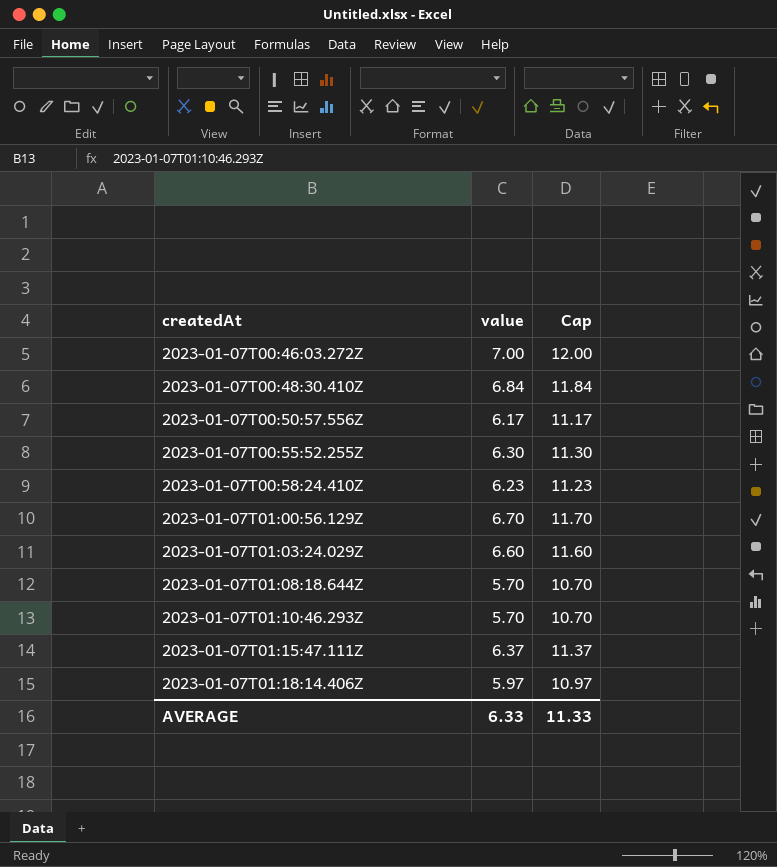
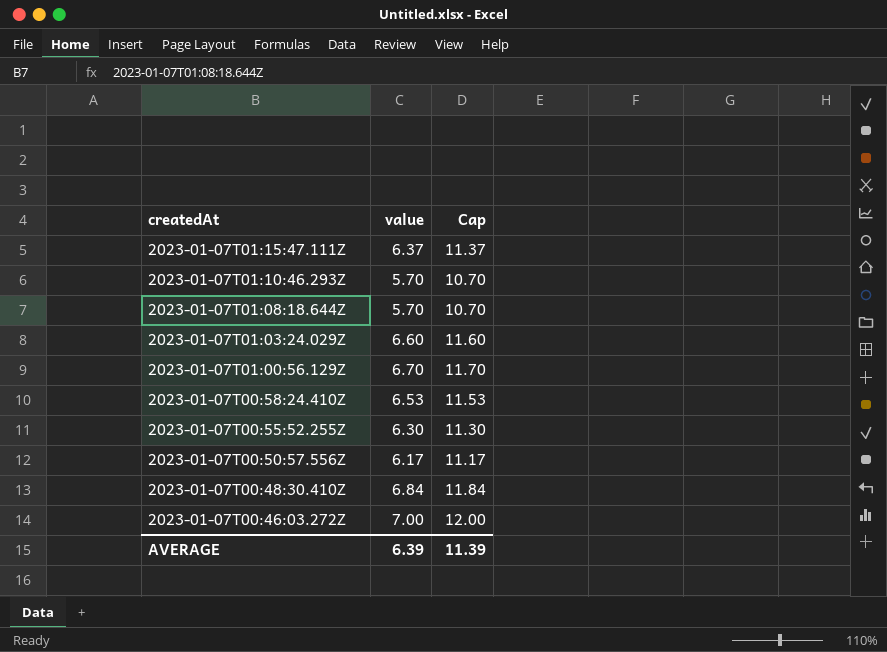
row order: createdAt ascending -> createdAt descending
row 2023-01-07T01:18:14.406Z: 5.97 | 10.97 -> none
2023-01-07T00:58:24.410Z | value: 6.23 -> 6.53
2023-01-07T00:58:24.410Z | Cap: 11.23 -> 11.53
AVERAGE | value: 6.33 -> 6.39
AVERAGE | Cap: 11.33 -> 11.39

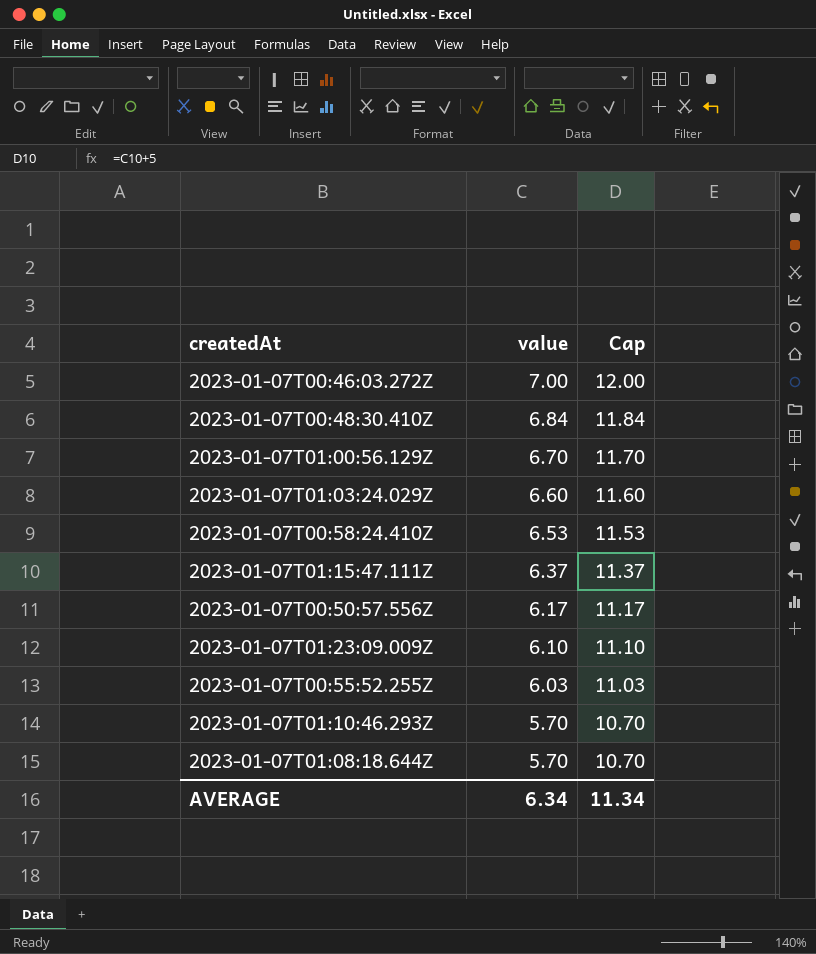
row order: createdAt descending -> value descending
row 2023-01-07T01:23:09.009Z: none -> 6.10 | 11.10
2023-01-07T00:55:52.255Z | value: 6.30 -> 6.03
2023-01-07T00:55:52.255Z | Cap: 11.30 -> 11.03
AVERAGE | value: 6.39 -> 6.34
AVERAGE | Cap: 11.39 -> 11.34

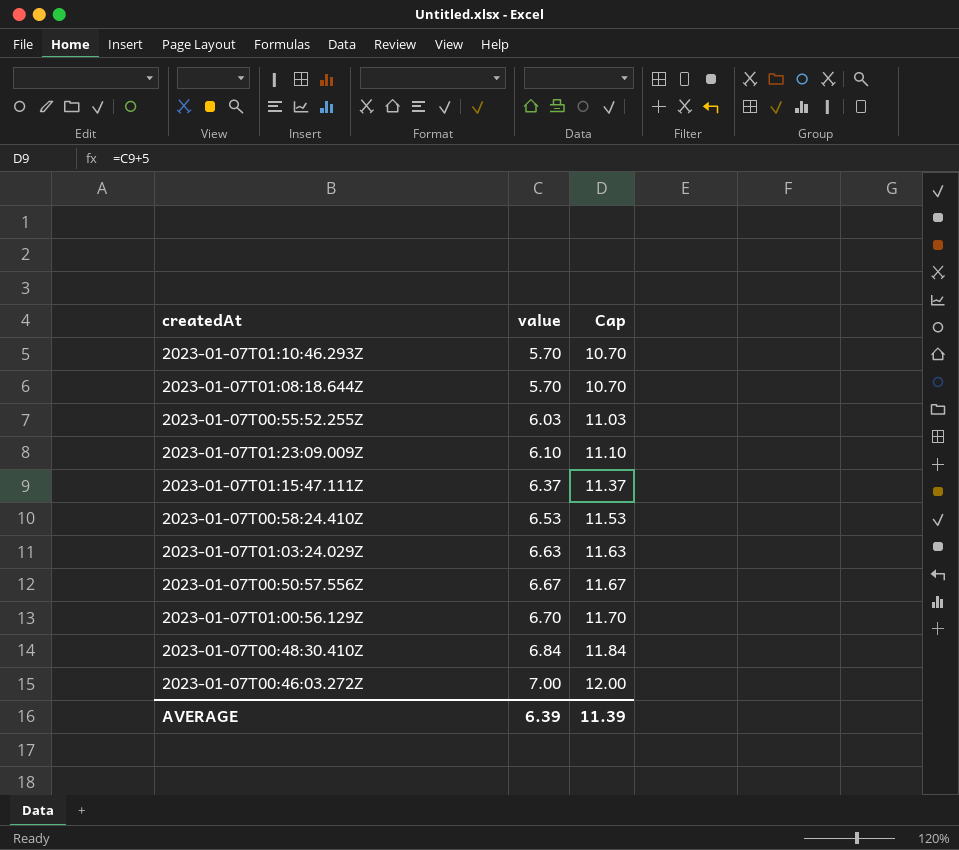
row order: value descending -> value ascending
2023-01-07T01:03:24.029Z | value: 6.60 -> 6.63
2023-01-07T01:03:24.029Z | Cap: 11.60 -> 11.63
2023-01-07T00:50:57.556Z | value: 6.17 -> 6.67
2023-01-07T00:50:57.556Z | Cap: 11.17 -> 11.67
AVERAGE | value: 6.34 -> 6.39
AVERAGE | Cap: 11.34 -> 11.39

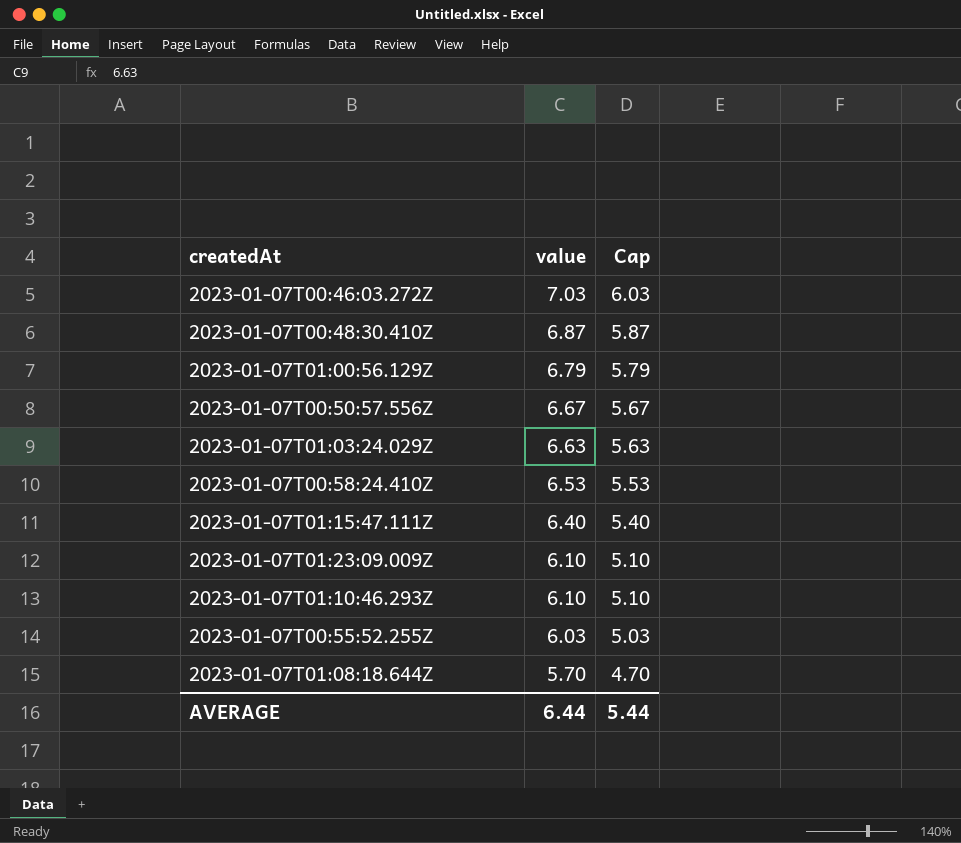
row order: value ascending -> value descending
column Cap | formula: [value] + 5 -> [value] - 1
2023-01-07T00:46:03.272Z | value: 7.00 -> 7.03
2023-01-07T00:48:30.410Z | value: 6.84 -> 6.87
2023-01-07T01:00:56.129Z | value: 6.70 -> 6.79
2023-01-07T01:15:47.111Z | value: 6.37 -> 6.40
2023-01-07T01:10:46.293Z | value: 5.70 -> 6.10
AVERAGE | value: 6.39 -> 6.44
AVERAGE | Cap: 11.39 -> 5.44

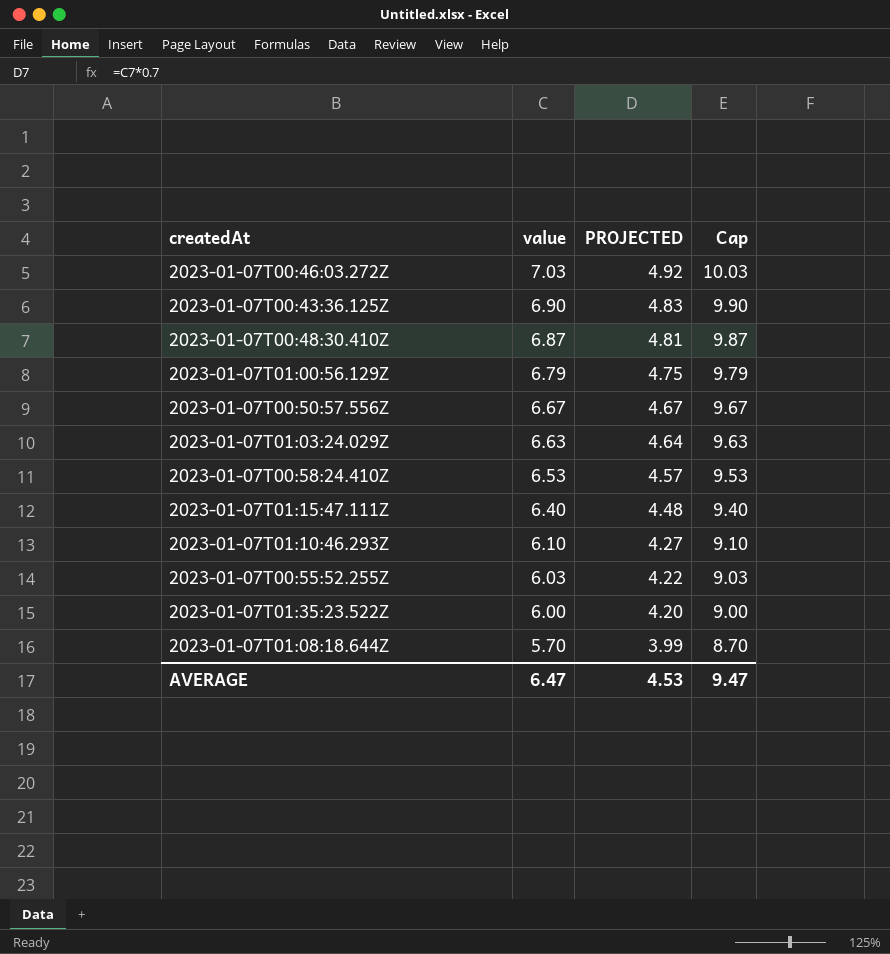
column PROJECTED | formula: none -> [value] * 0.7
column Cap | formula: [value] - 1 -> [value] + 3
row 2023-01-07T01:23:09.009Z: 6.10 | 5.10 -> none
row 2023-01-07T00:43:36.125Z: none -> 6.90 | 4.83 | 9.90
row 2023-01-07T01:35:23.522Z: none -> 6.00 | 4.20 | 9.00
AVERAGE | value: 6.44 -> 6.47
AVERAGE | Cap: 5.44 -> 9.47

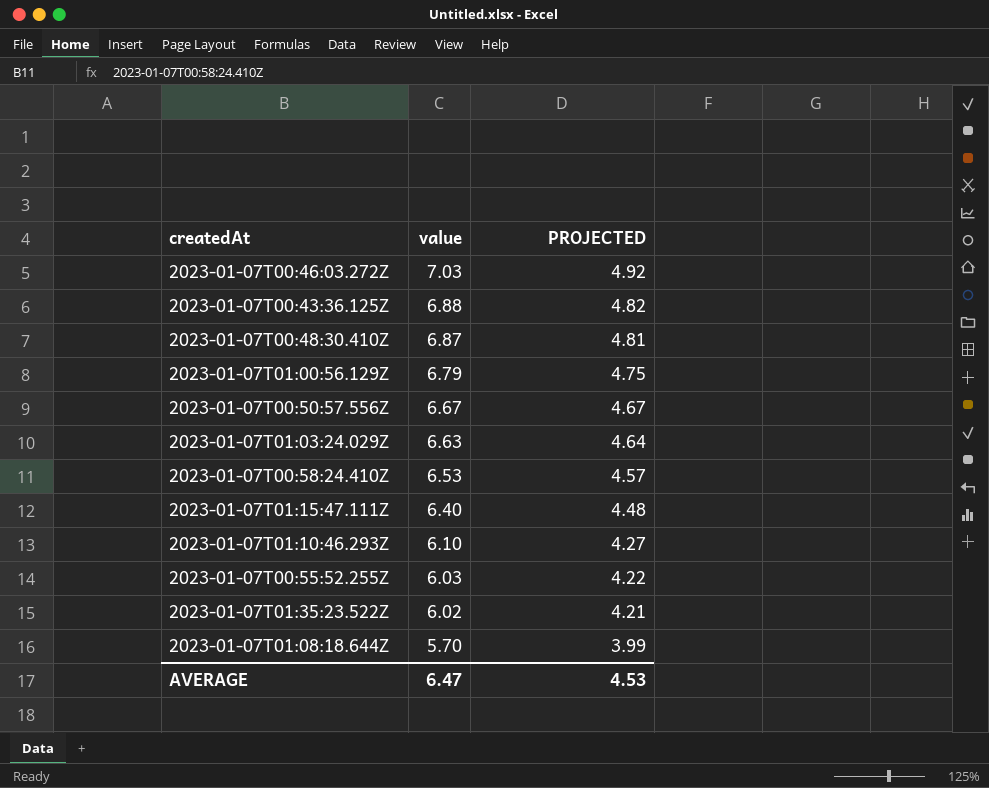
column Cap | formula: [value] + 3 -> none
2023-01-07T00:43:36.125Z | value: 6.90 -> 6.88
2023-01-07T00:43:36.125Z | PROJECTED: 4.83 -> 4.82
2023-01-07T01:35:23.522Z | value: 6.00 -> 6.02
2023-01-07T01:35:23.522Z | PROJECTED: 4.20 -> 4.21

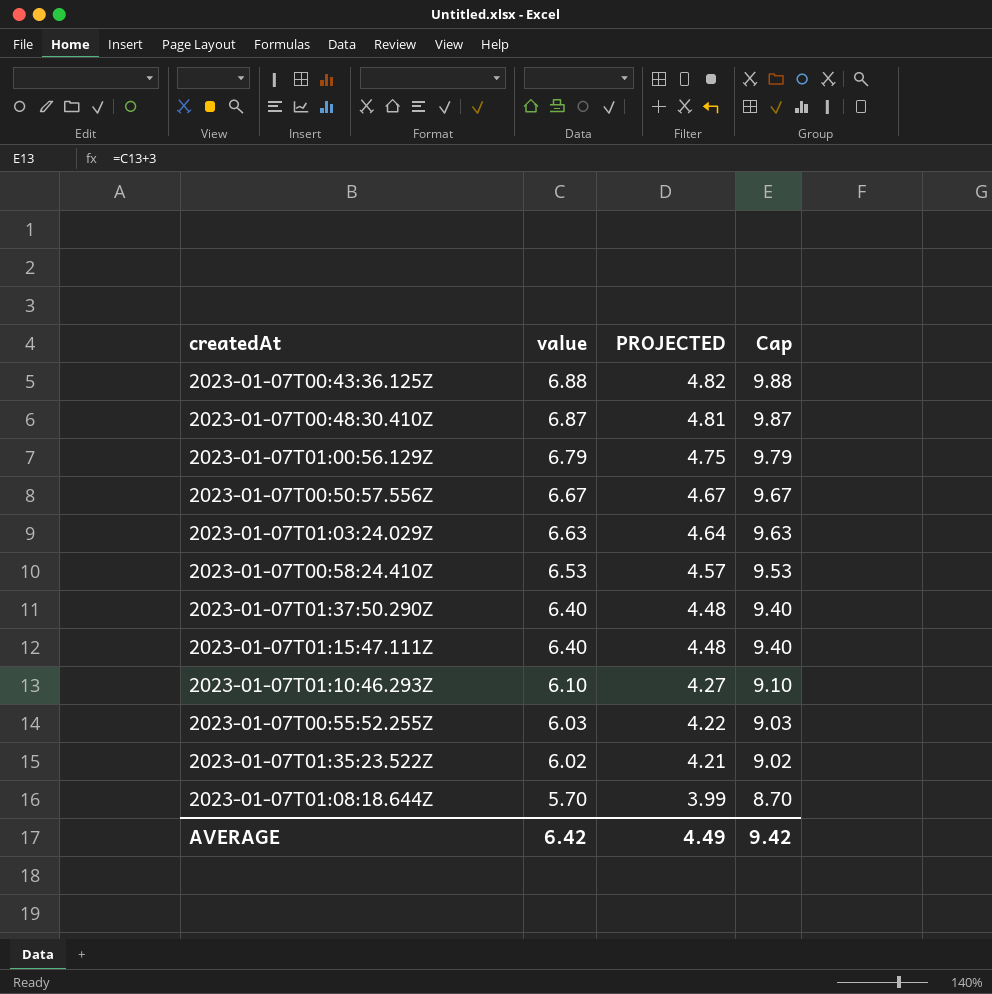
column Cap | formula: none -> [value] + 3
row 2023-01-07T00:46:03.272Z: 7.03 | 4.92 -> none
row 2023-01-07T01:37:50.290Z: none -> 6.40 | 4.48 | 9.40
AVERAGE | value: 6.47 -> 6.42
AVERAGE | PROJECTED: 4.53 -> 4.49

